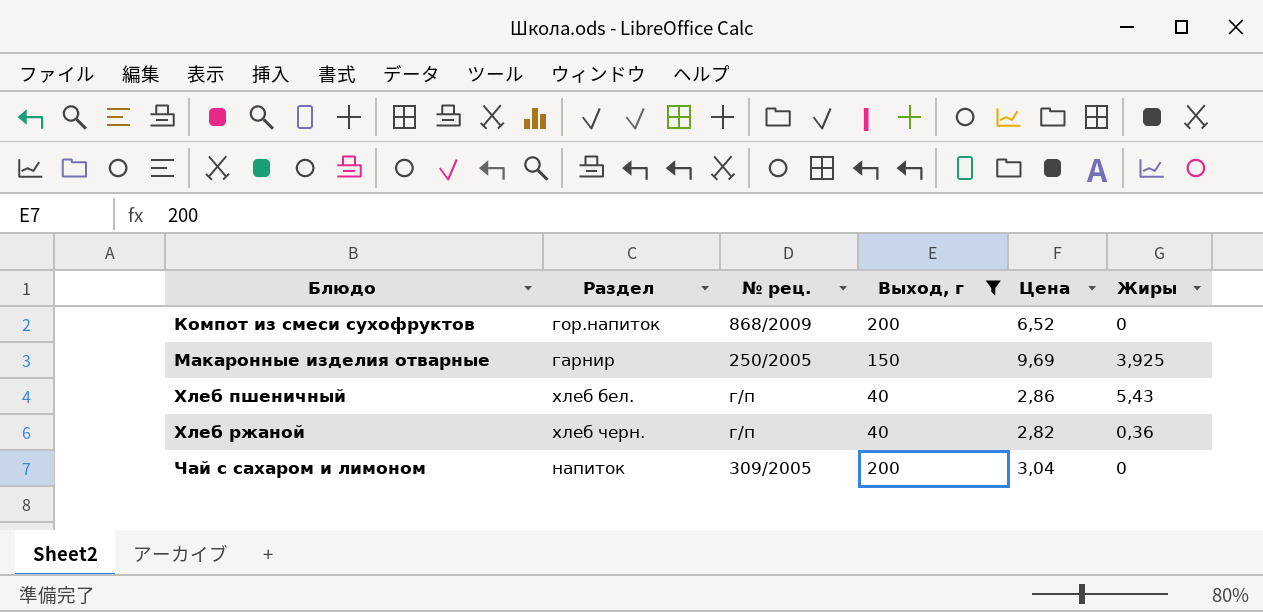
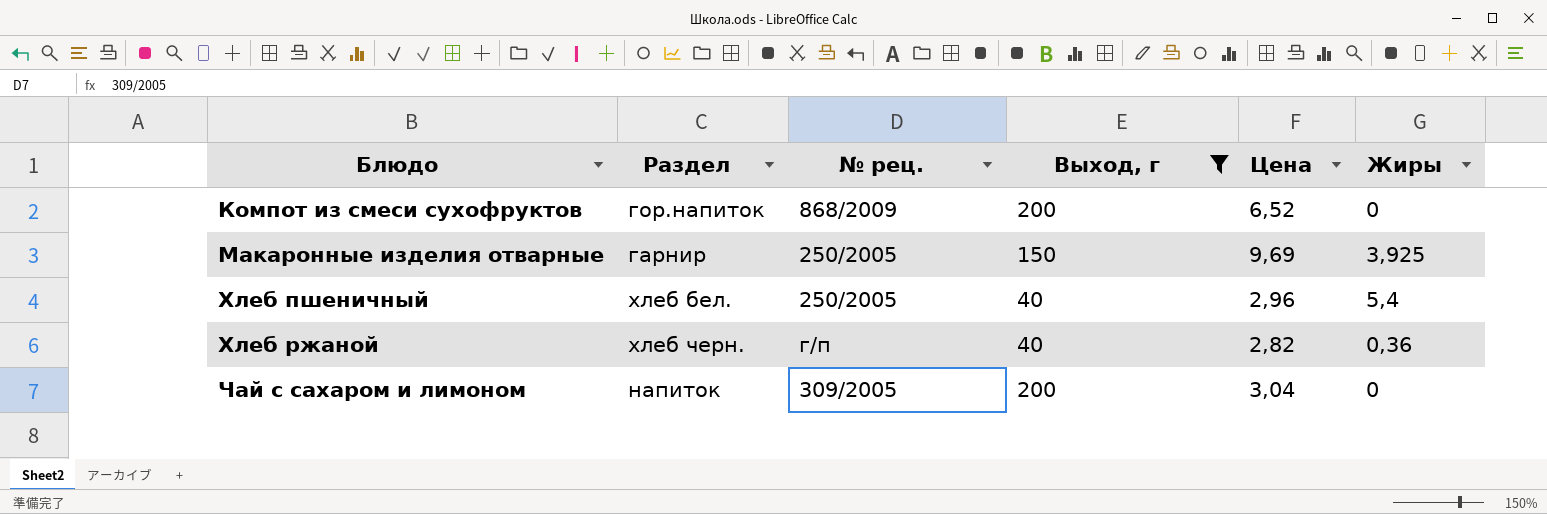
Хлеб пшеничный | № рец.: г/п -> 250/2005
Хлеб пшеничный | Цена: 2,86 -> 2,96
Хлеб пшеничный | Жиры: 5,43 -> 5,4

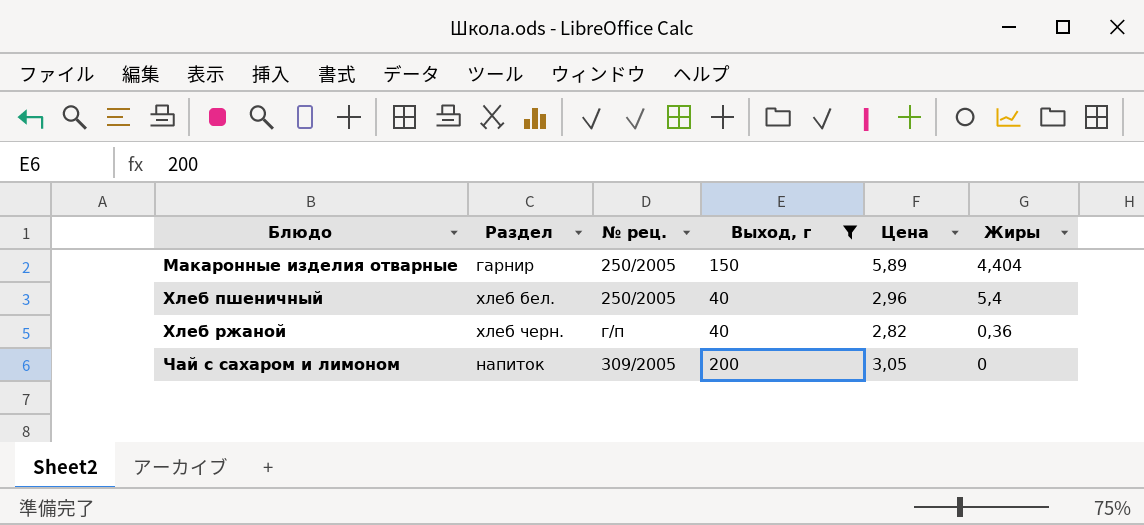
row Компот из смеси сухофруктов: гор.напиток | 868/2009 | 200 | 6,52 | 0 -> none
Макаронные изделия отварные | Цена: 9,69 -> 5,89
Макаронные изделия отварные | Жиры: 3,925 -> 4,404
Чай с сахаром и лимоном | Цена: 3,04 -> 3,05

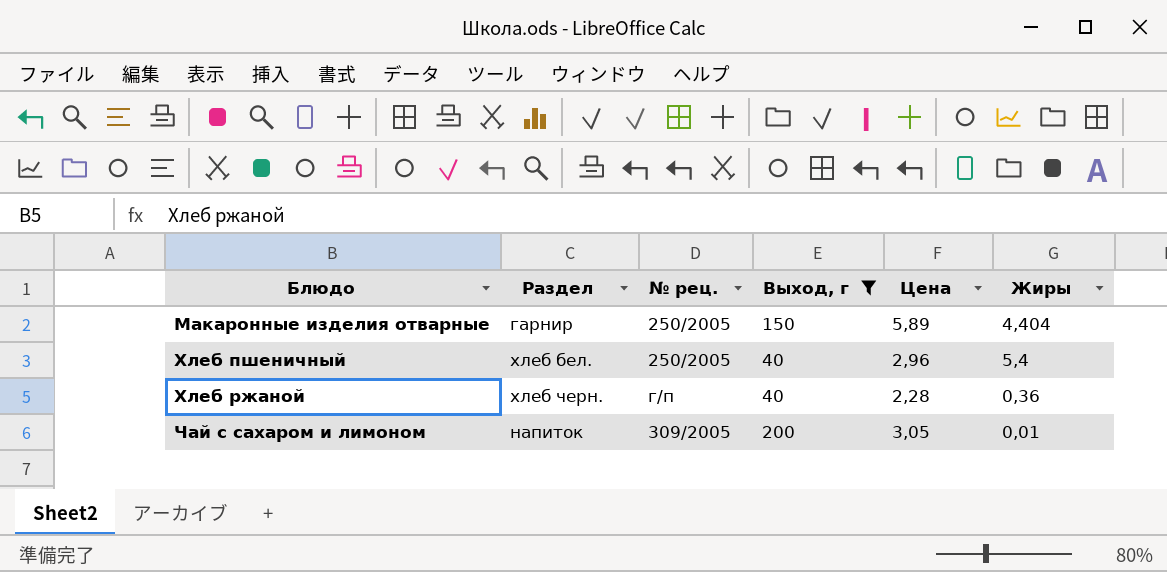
Хлеб ржаной | Цена: 2,82 -> 2,28
Чай с сахаром и лимоном | Жиры: 0 -> 0,01

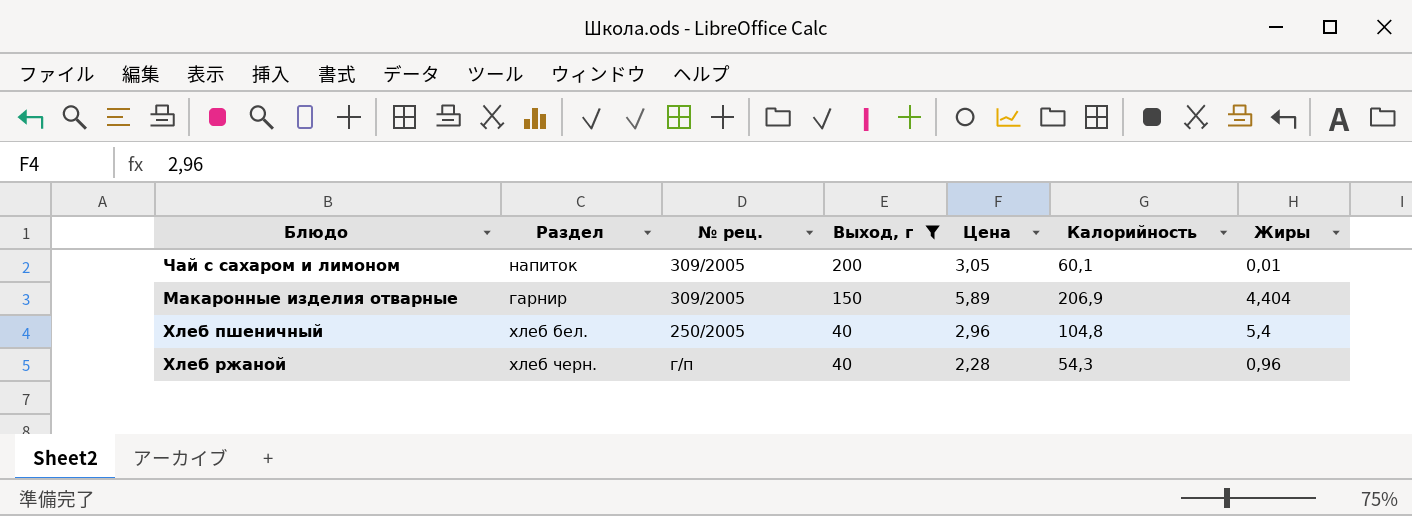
row order: Блюдо ascending -> Выход, г descending
column Калорийность | position: none -> 6
Макаронные изделия отварные | № рец.: 250/2005 -> 309/2005
Хлеб ржаной | Жиры: 0,36 -> 0,96

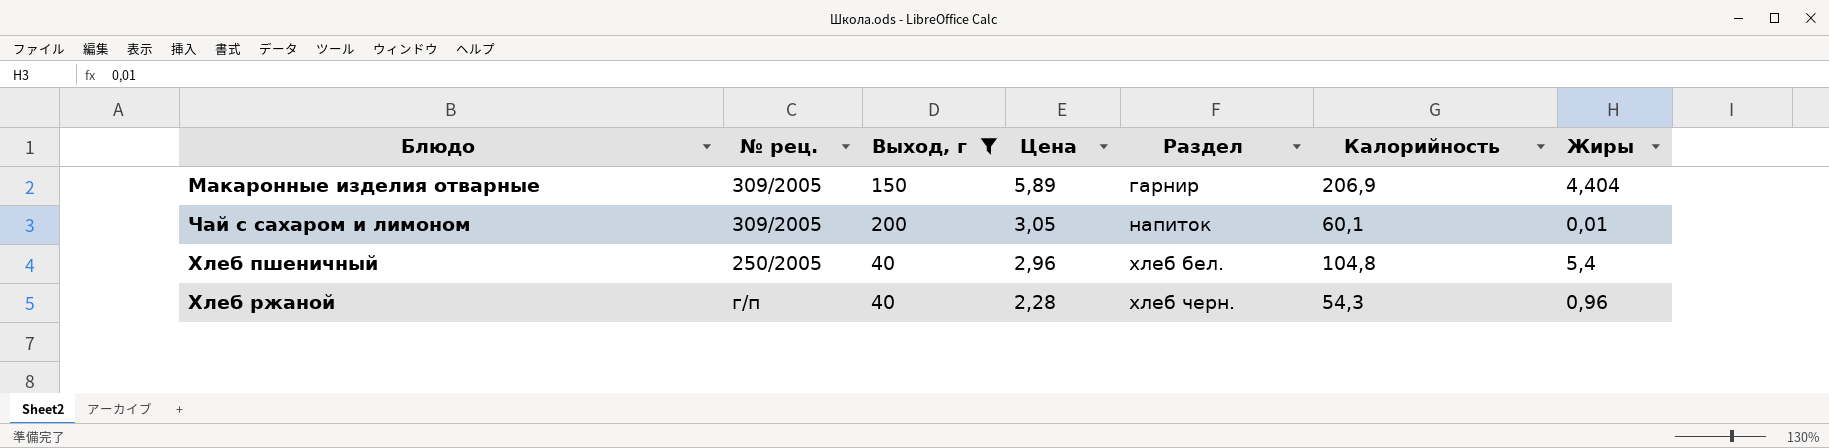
row order: Выход, г descending -> Цена descending
column Раздел | position: 2 -> 5

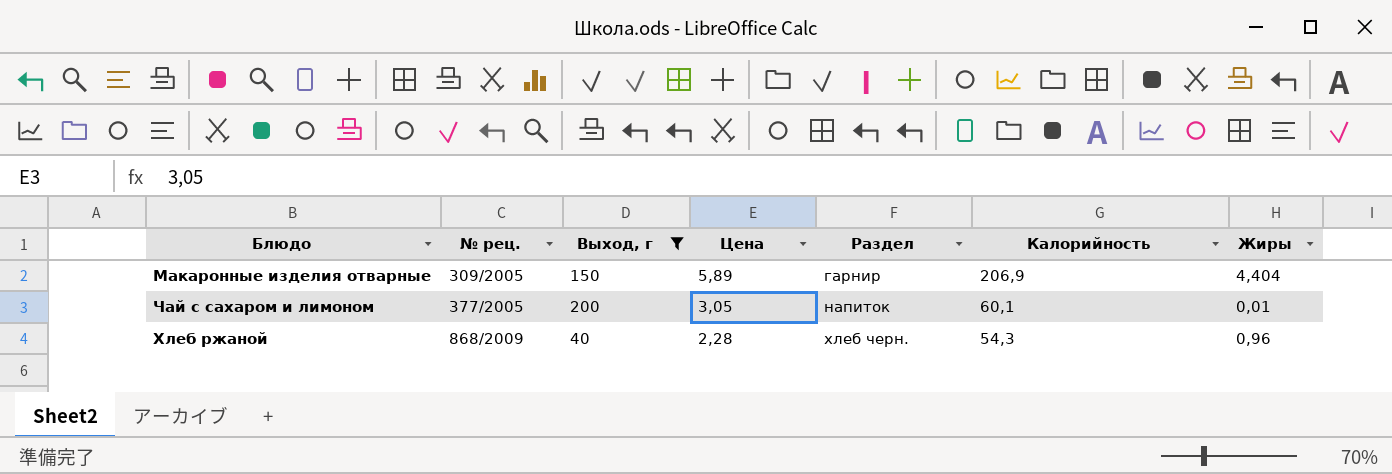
row Хлеб пшеничный: 250/2005 | 40 | 2,96 | хлеб бел. | 104,8 | 5,4 -> none
Чай с сахаром и лимоном | № рец.: 309/2005 -> 377/2005
Хлеб ржаной | № рец.: г/п -> 868/2009

